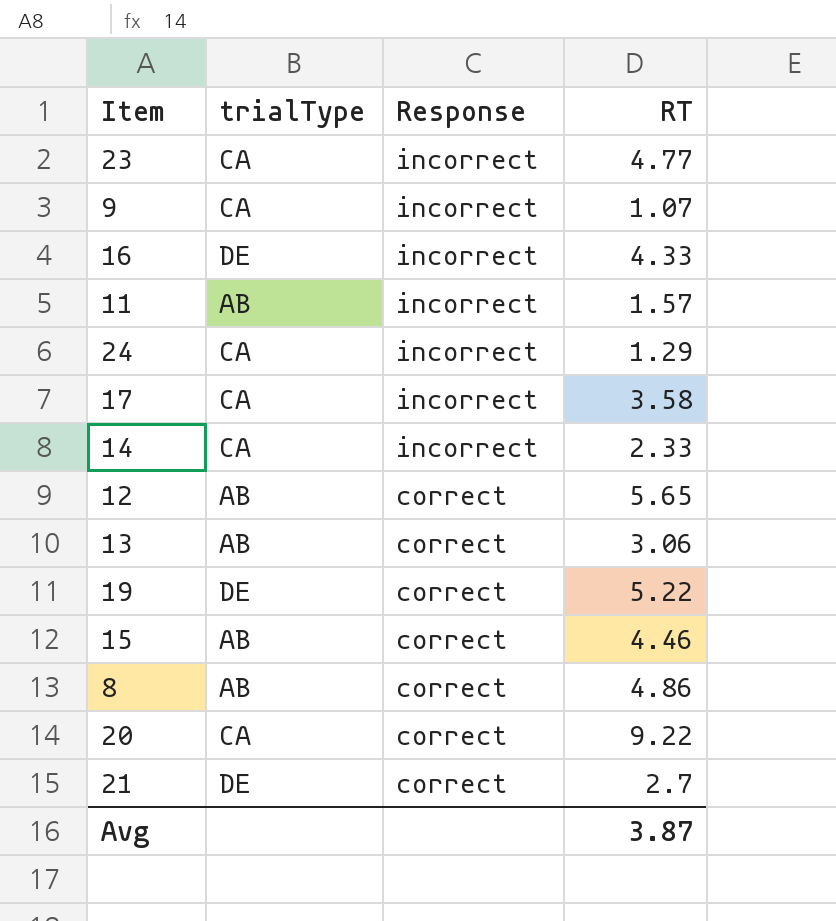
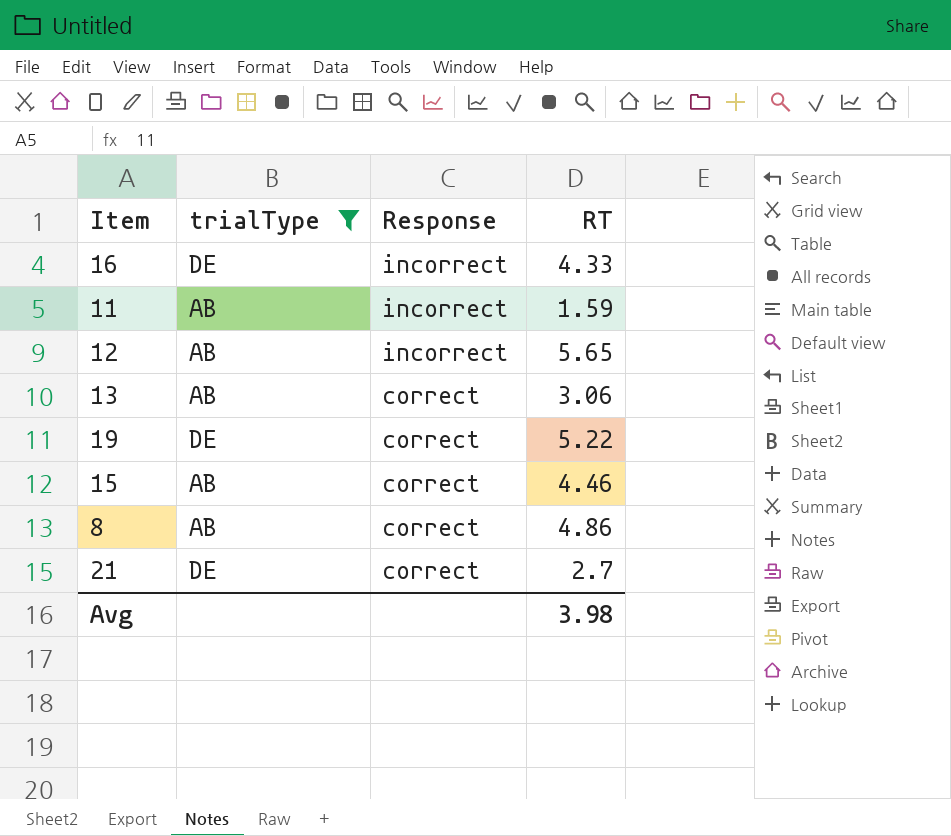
filter: none -> trialType != CA
11 | RT: 1.57 -> 1.59
12 | Response: correct -> incorrect
Avg | RT: 3.87 -> 3.98

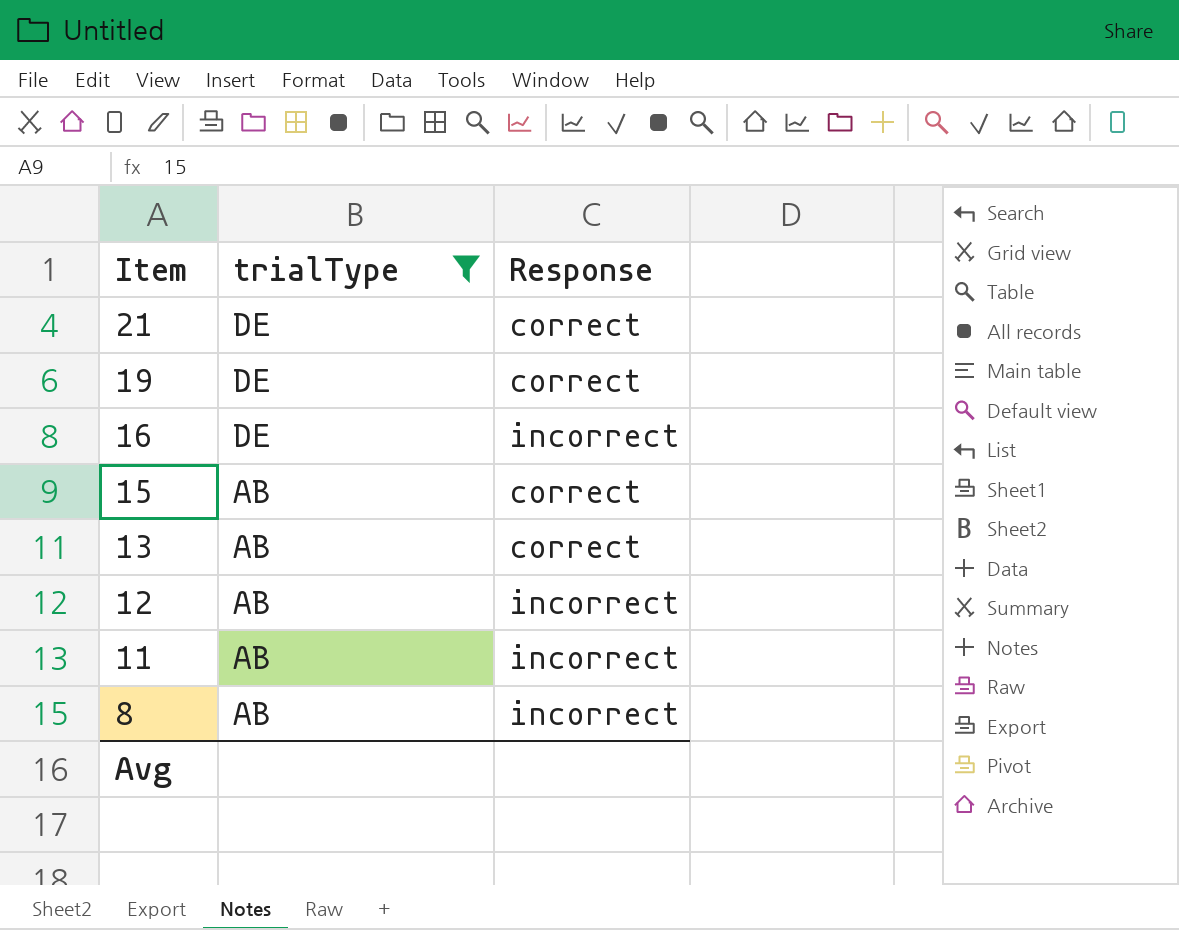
row order: Response descending -> Item descending
column RT | position: 4 -> none
8 | Response: correct -> incorrect

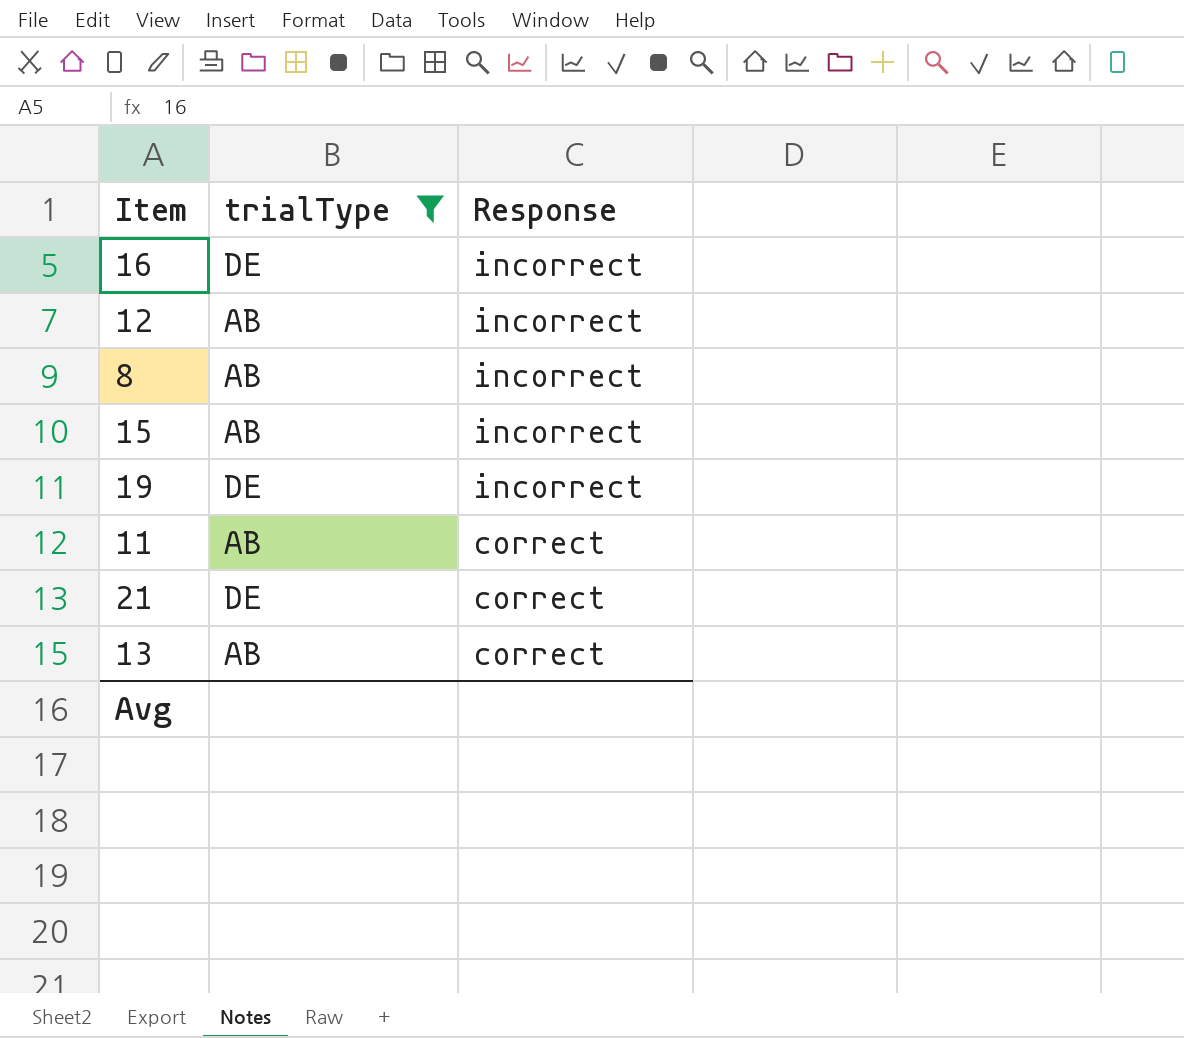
row order: Item descending -> Response descending
15 | Response: correct -> incorrect
19 | Response: correct -> incorrect
11 | Response: incorrect -> correct

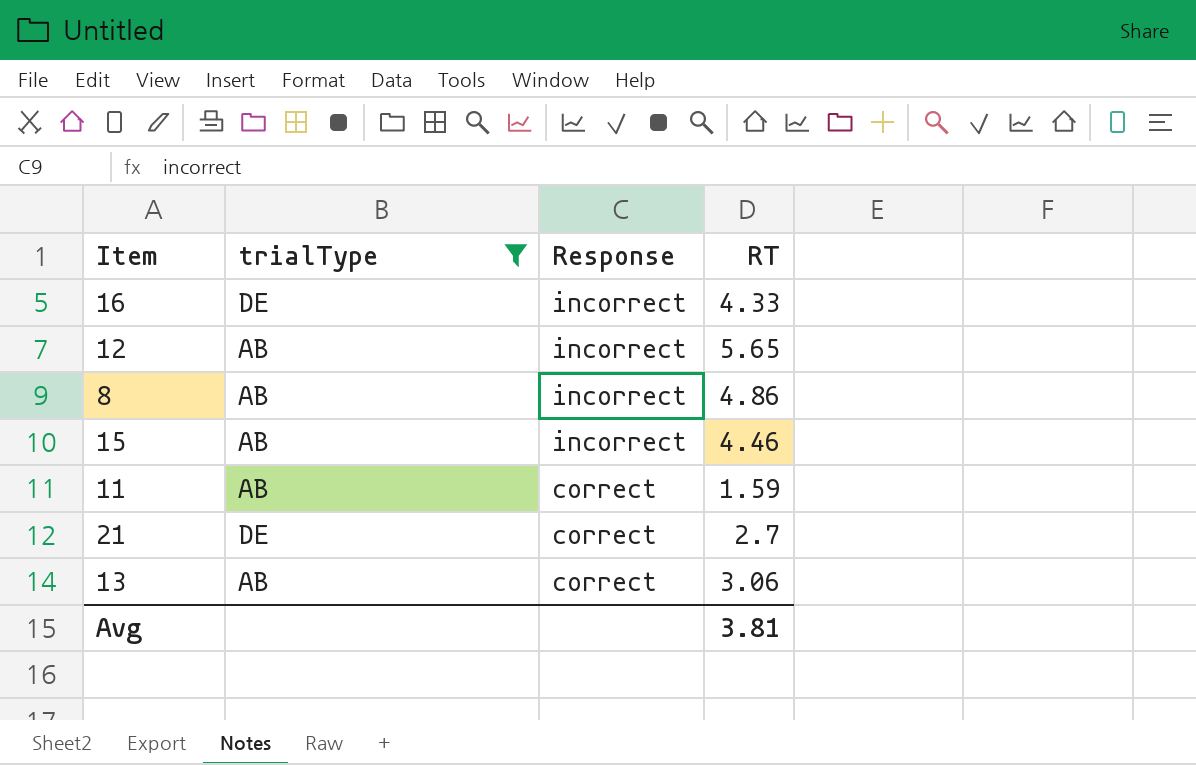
column RT | position: none -> 4
row 19: DE | incorrect -> none

